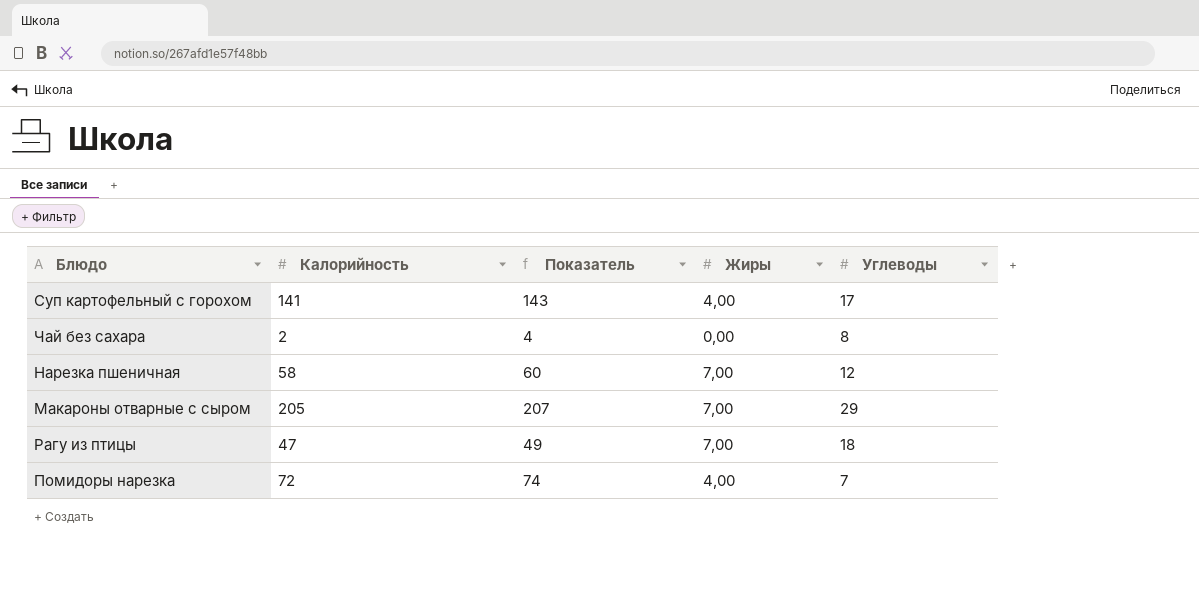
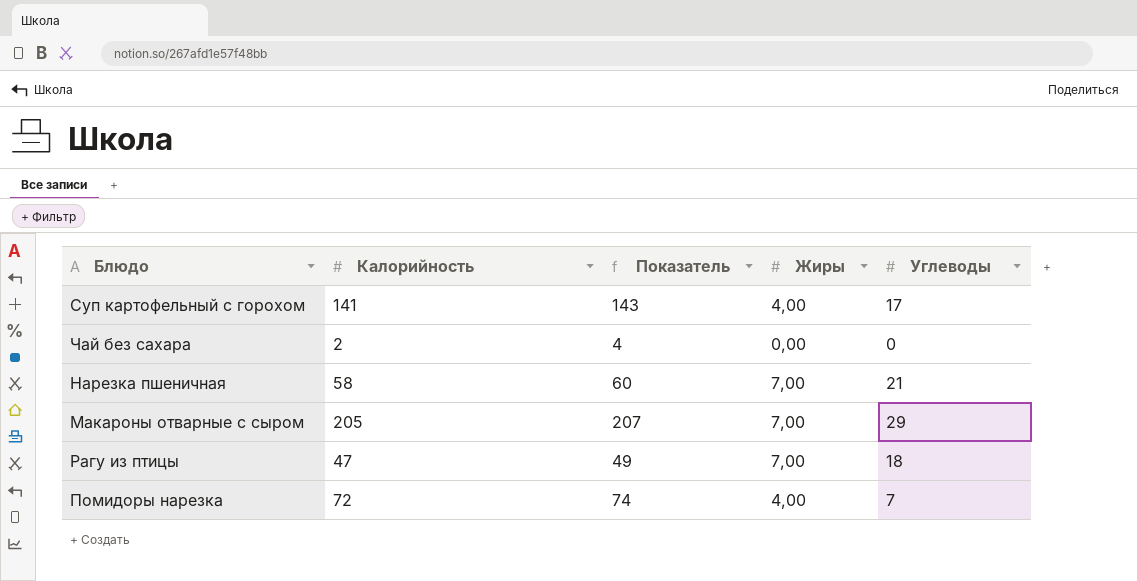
Чай без сахара | Углеводы: 8 -> 0
Нарезка пшеничная | Углеводы: 12 -> 21

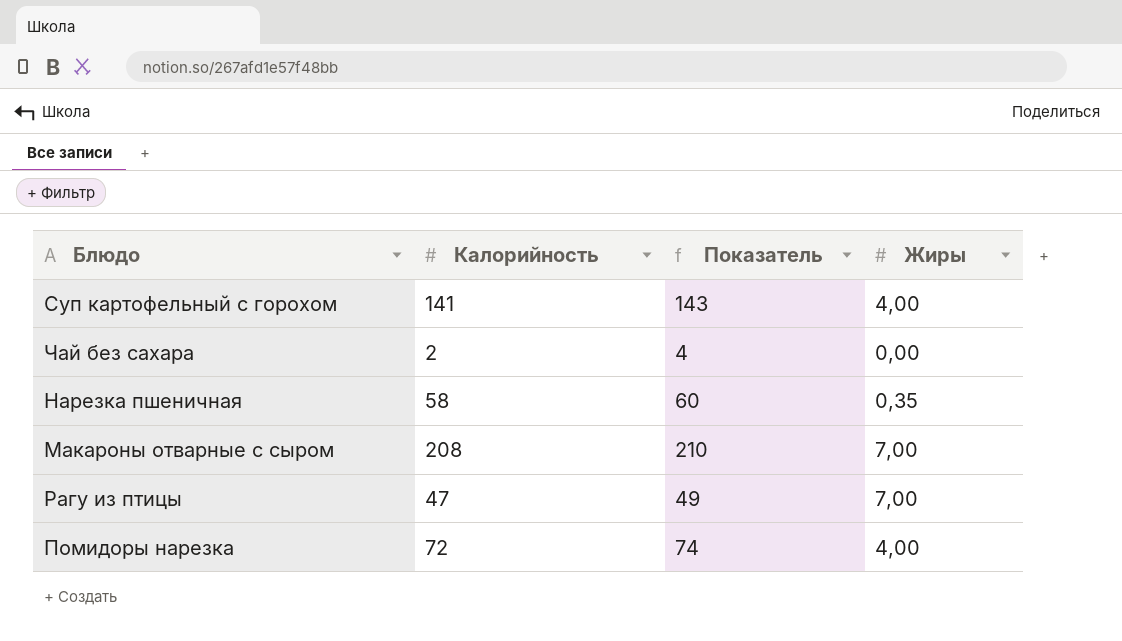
column Углеводы | position: 5 -> none
Нарезка пшеничная | Жиры: 7,00 -> 0,35
Макароны отварные с сыром | Калорийность: 205 -> 208
Макароны отварные с сыром | Показатель: 207 -> 210

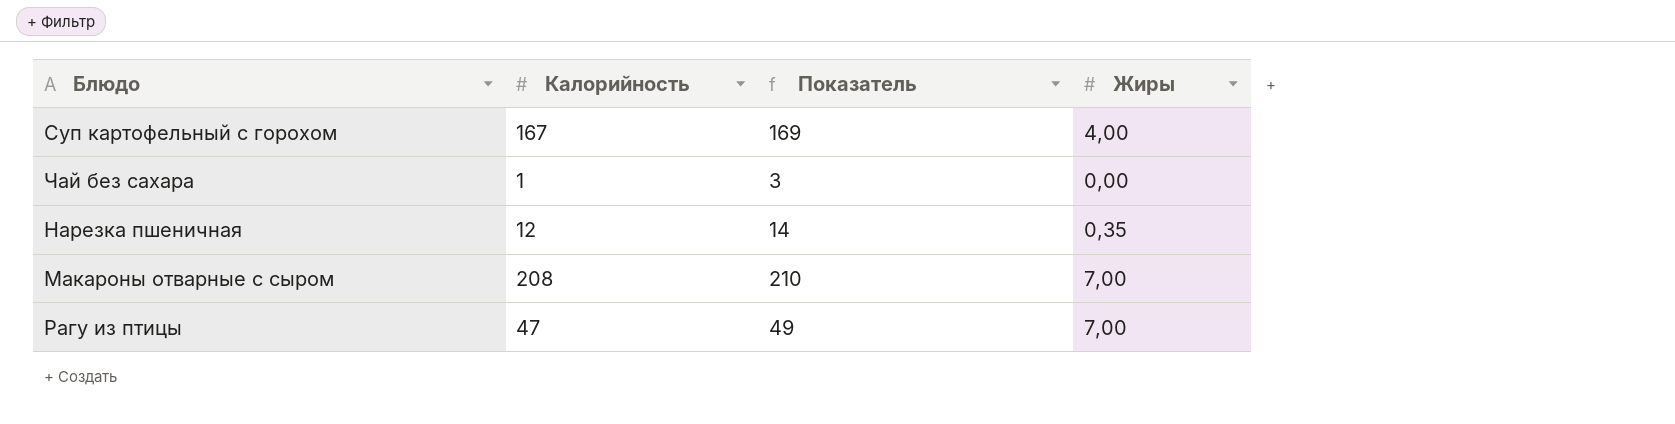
row Помидоры нарезка: 72 | 74 | 4,00 -> none
Суп картофельный с горохом | Калорийность: 141 -> 167
Суп картофельный с горохом | Показатель: 143 -> 169
Чай без сахара | Калорийность: 2 -> 1
Чай без сахара | Показатель: 4 -> 3
Нарезка пшеничная | Калорийность: 58 -> 12
Нарезка пшеничная | Показатель: 60 -> 14

